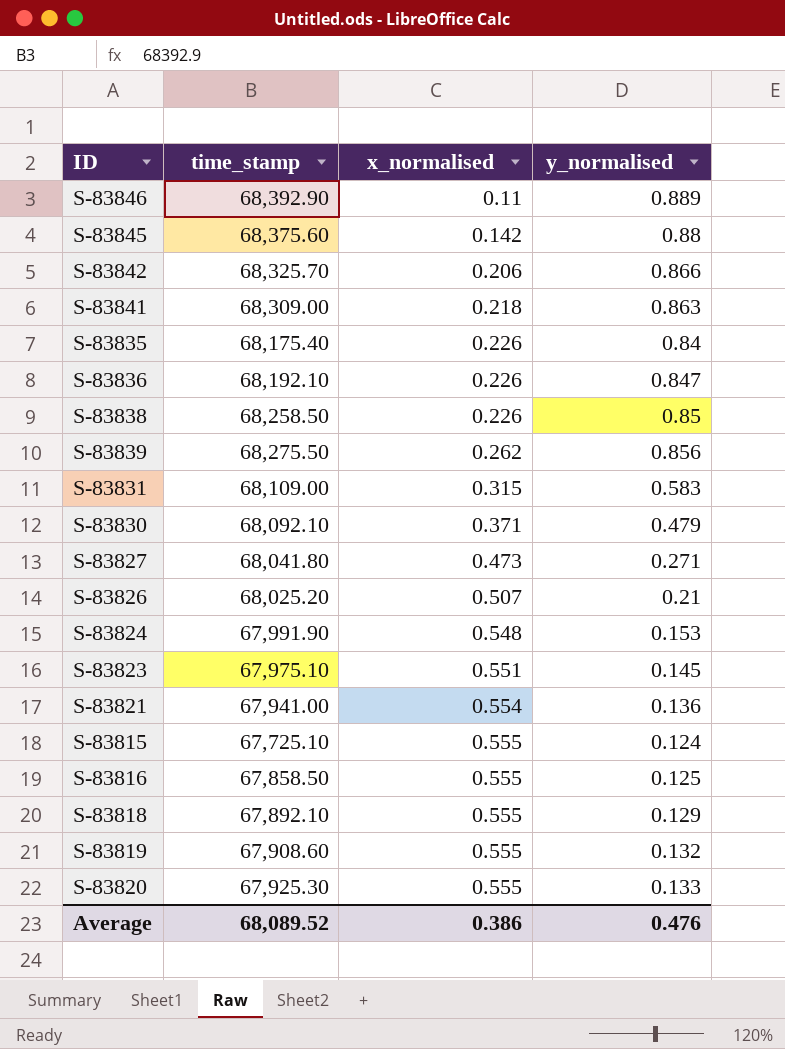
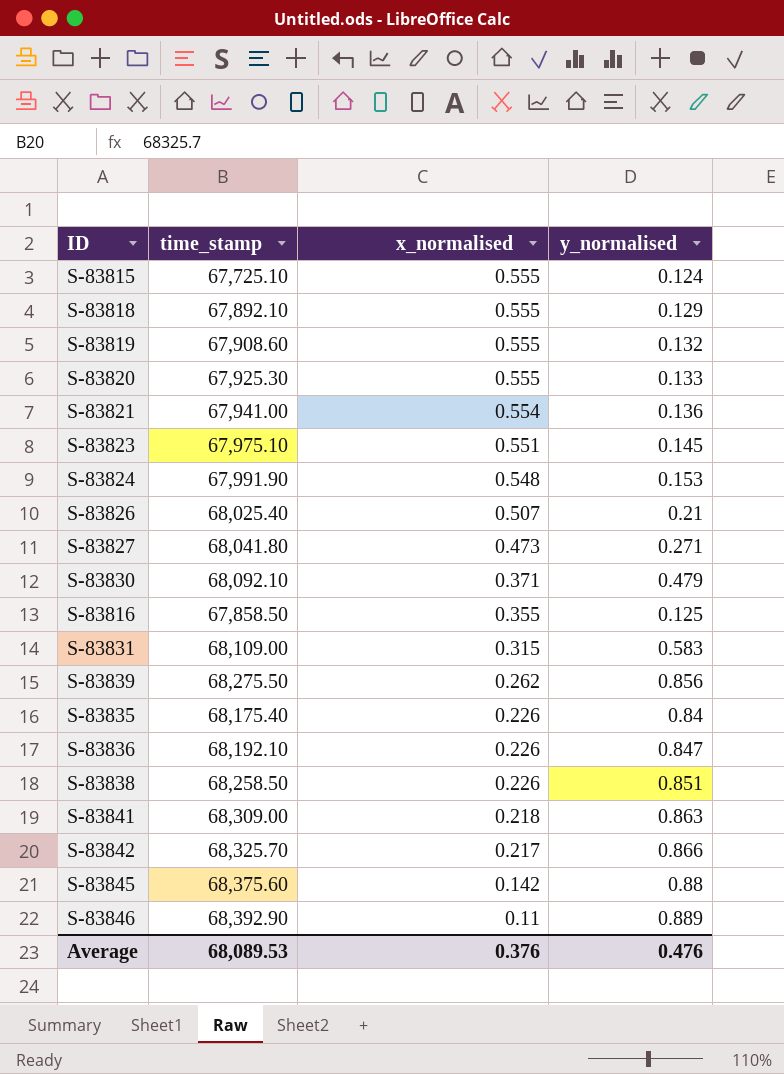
row order: x_normalised ascending -> x_normalised descending
S-83826 | time_stamp: 68,025.20 -> 68,025.40
S-83816 | x_normalised: 0.555 -> 0.355
S-83838 | y_normalised: 0.85 -> 0.851
S-83842 | x_normalised: 0.206 -> 0.217
Average | time_stamp: 68,089.52 -> 68,089.53
Average | x_normalised: 0.386 -> 0.376

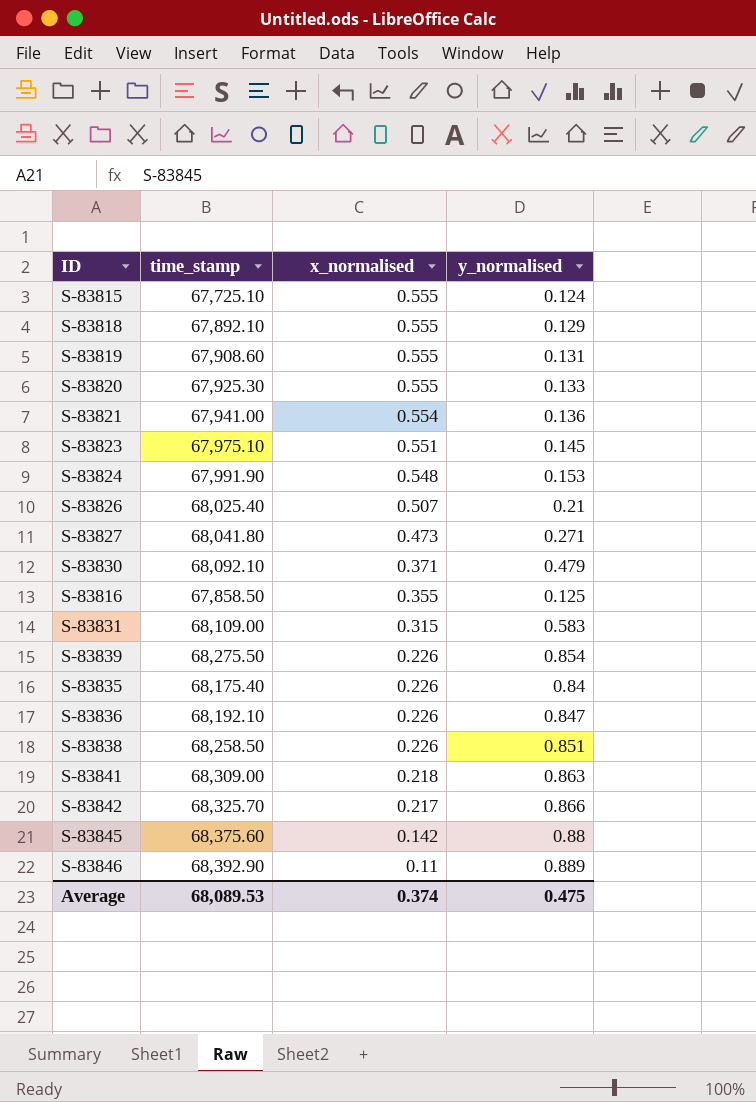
S-83819 | y_normalised: 0.132 -> 0.131
S-83839 | x_normalised: 0.262 -> 0.226
S-83839 | y_normalised: 0.856 -> 0.854
Average | x_normalised: 0.376 -> 0.374
Average | y_normalised: 0.476 -> 0.475

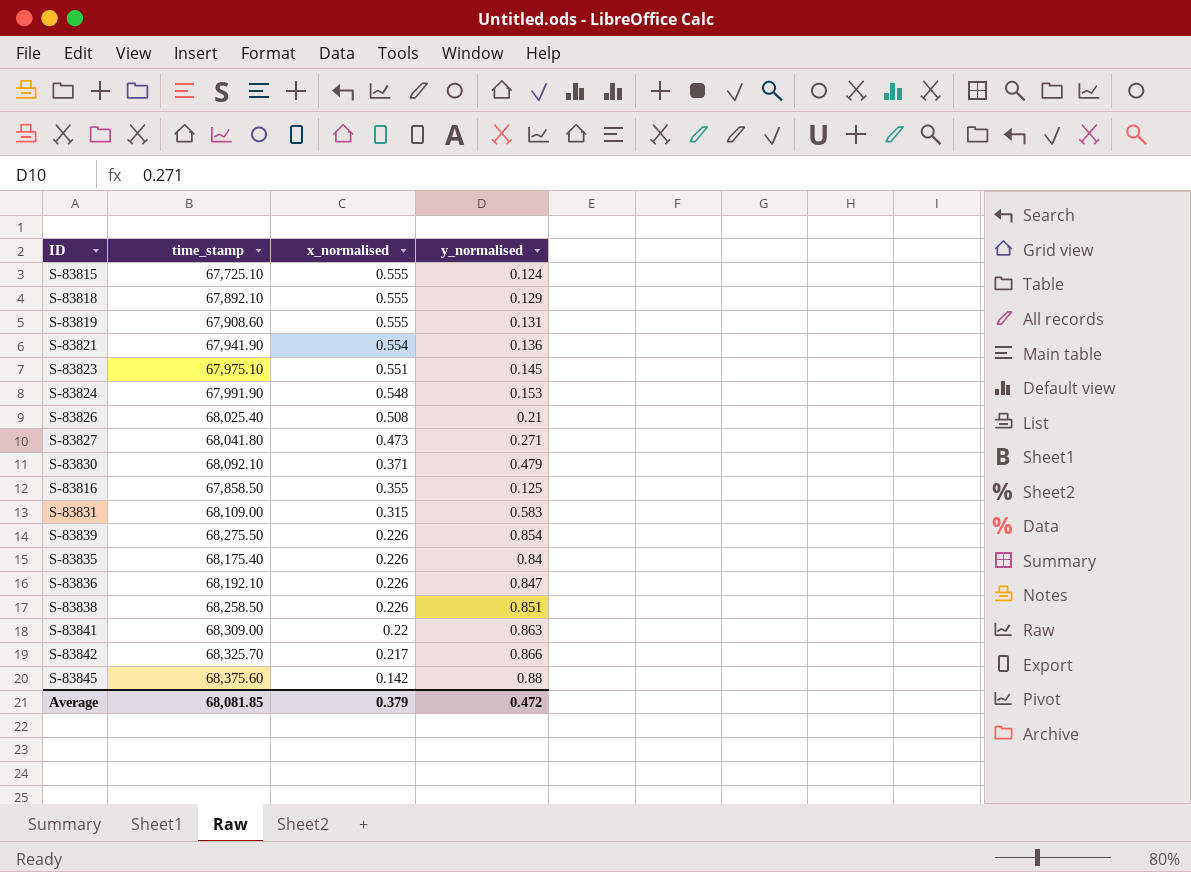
row S-83820: 67,925.30 | 0.555 | 0.133 -> none
row S-83846: 68,392.90 | 0.11 | 0.889 -> none
S-83821 | time_stamp: 67,941.00 -> 67,941.90
S-83826 | x_normalised: 0.507 -> 0.508
S-83841 | x_normalised: 0.218 -> 0.22
Average | time_stamp: 68,089.53 -> 68,081.85
Average | x_normalised: 0.374 -> 0.379
Average | y_normalised: 0.475 -> 0.472

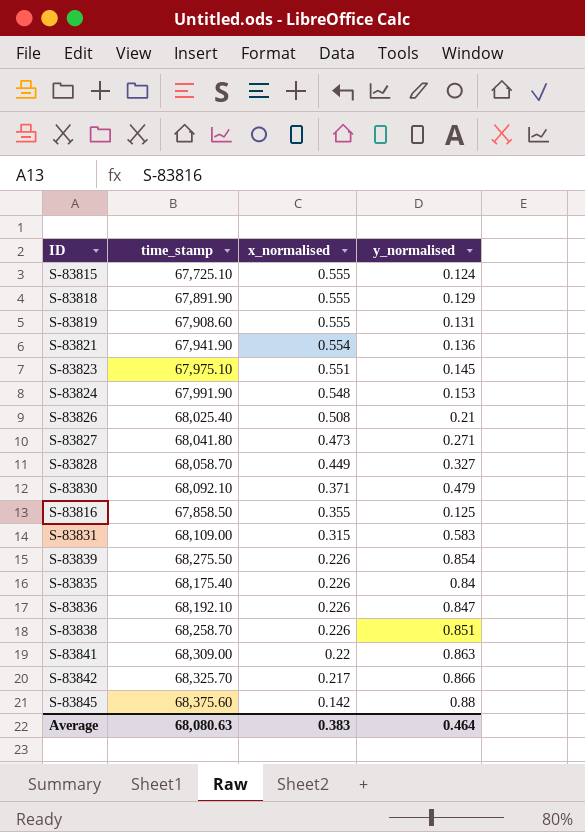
S-83818 | time_stamp: 67,892.10 -> 67,891.90
row S-83828: none -> 68,058.70 | 0.449 | 0.327
S-83838 | time_stamp: 68,258.50 -> 68,258.70
Average | time_stamp: 68,081.85 -> 68,080.63
Average | x_normalised: 0.379 -> 0.383
Average | y_normalised: 0.472 -> 0.464

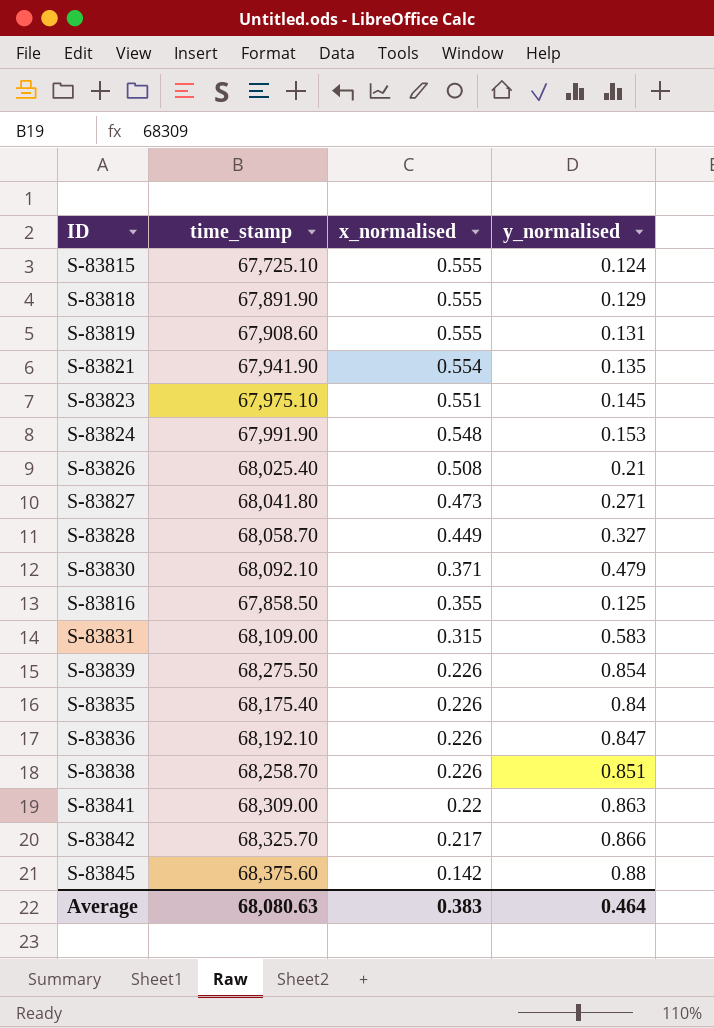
S-83821 | y_normalised: 0.136 -> 0.135

